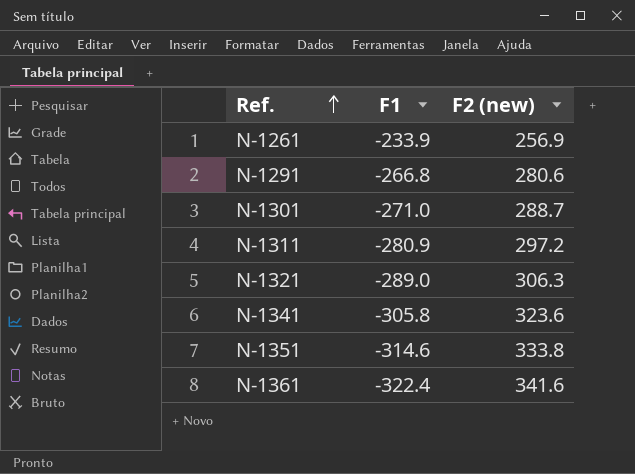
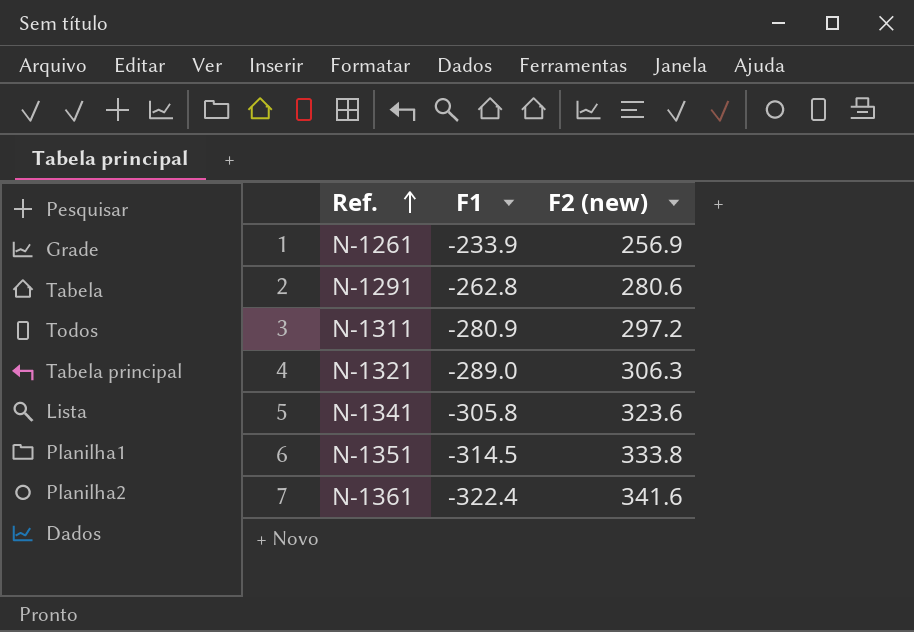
row N-1301: -271.0 | 288.7 -> none
N-1291 | F1: -266.8 -> -262.8
N-1351 | F1: -314.6 -> -314.5

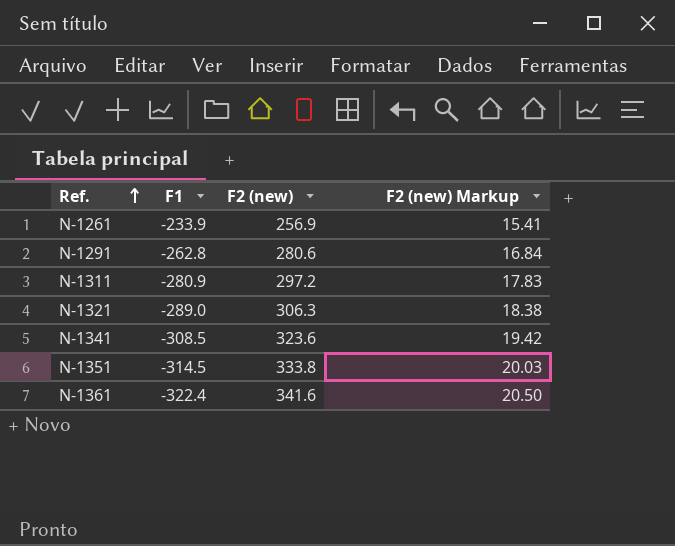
column F2 (new) Markup | formula: none -> [F2 (new)] * 0.06
N-1341 | F1: -305.8 -> -308.5

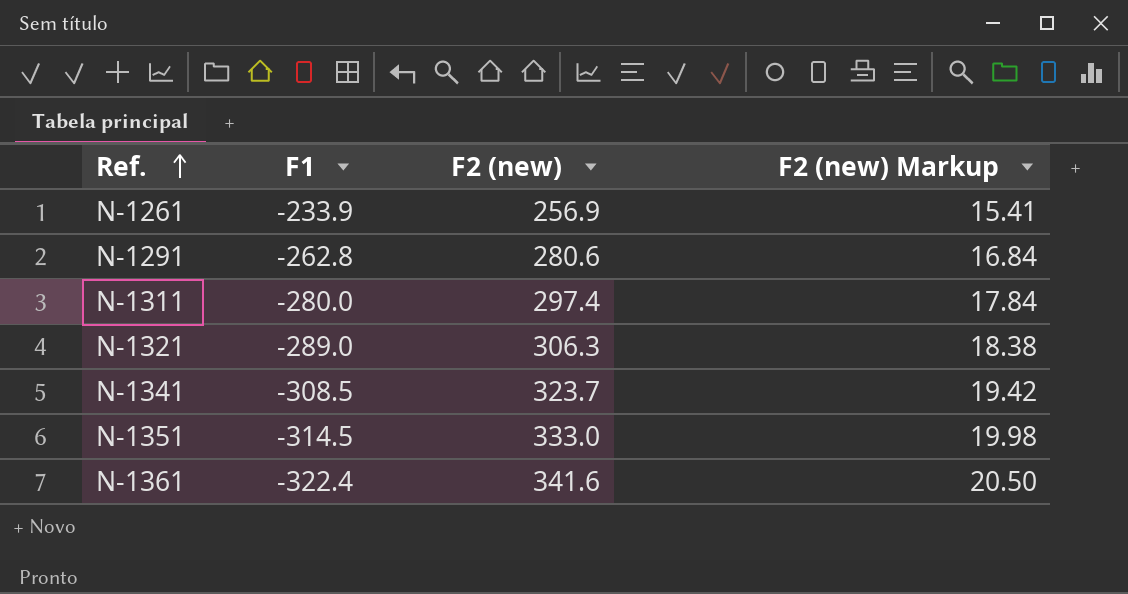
N-1311 | F1: -280.9 -> -280.0
N-1311 | F2 (new): 297.2 -> 297.4
N-1311 | F2 (new) Markup: 17.83 -> 17.84
N-1341 | F2 (new): 323.6 -> 323.7
N-1351 | F2 (new): 333.8 -> 333.0
N-1351 | F2 (new) Markup: 20.03 -> 19.98

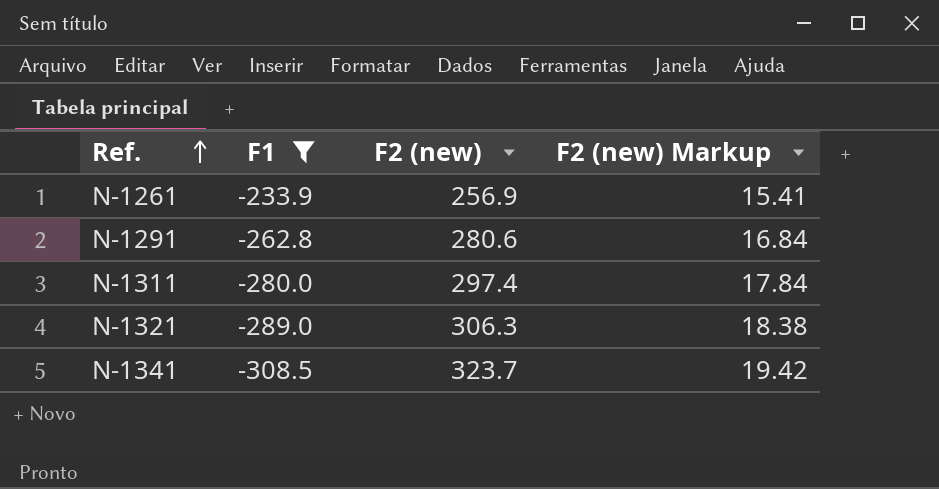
filter: none -> F1 >= -308.5

